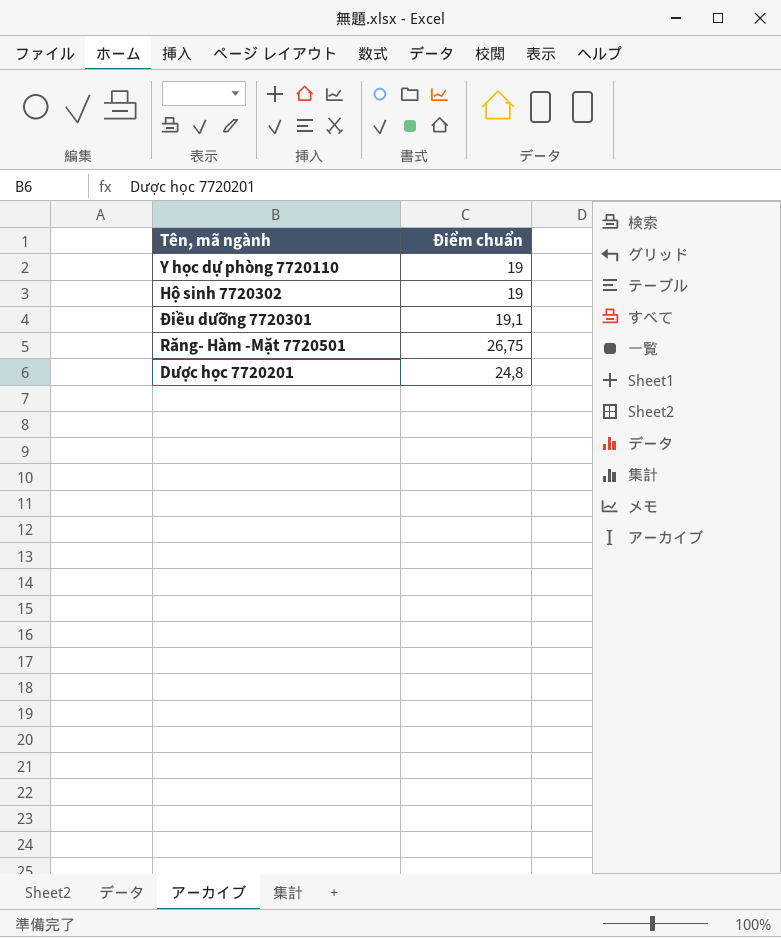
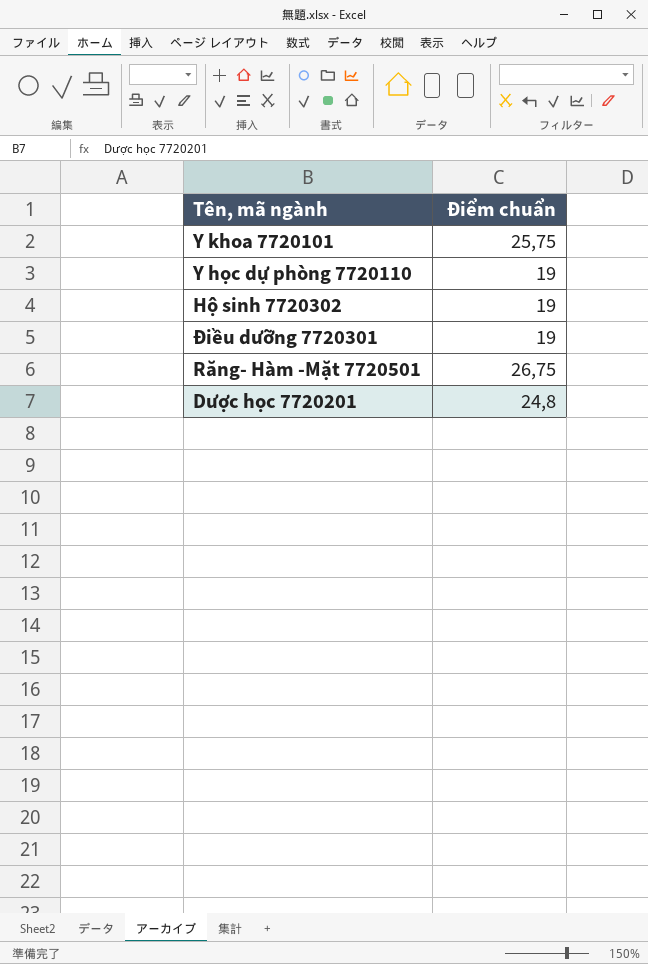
row Y khoa 7720101: none -> 25,75
Điều dưỡng 7720301 | Điểm chuẩn: 19,1 -> 19

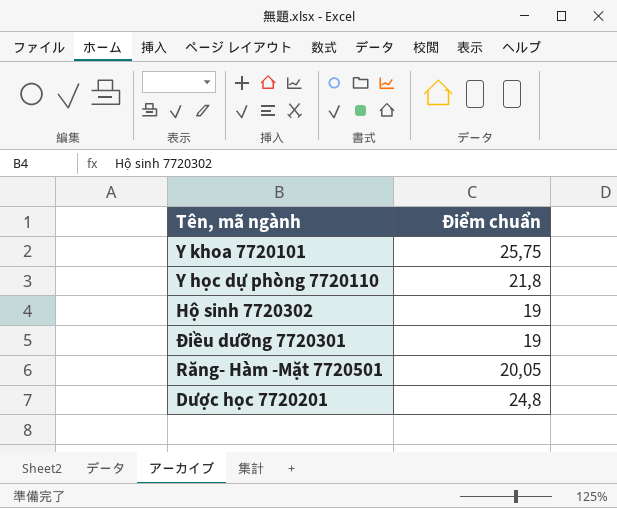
Y học dự phòng 7720110 | Điểm chuẩn: 19 -> 21,8
Răng- Hàm -Mặt 7720501 | Điểm chuẩn: 26,75 -> 20,05

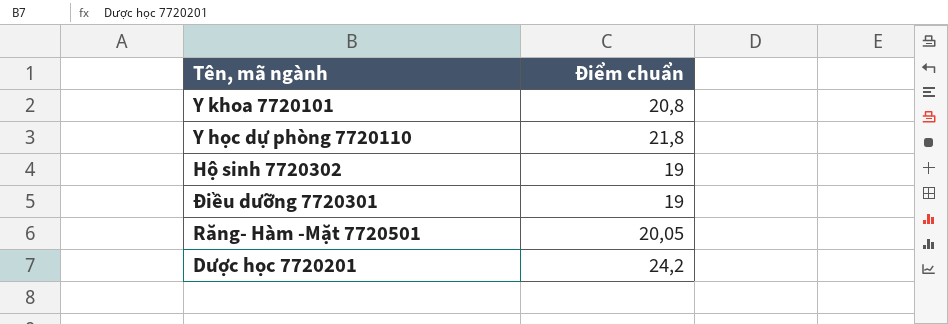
Y khoa 7720101 | Điểm chuẩn: 25,75 -> 20,8
Dược học 7720201 | Điểm chuẩn: 24,8 -> 24,2

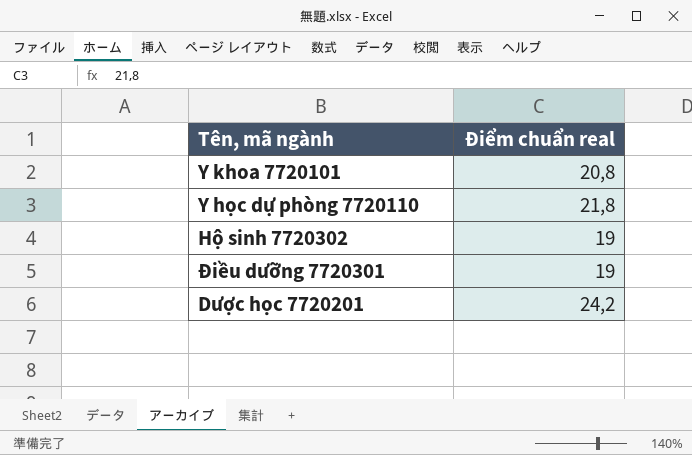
column name: Điểm chuẩn -> Điểm chuẩn real
row Răng- Hàm -Mặt 7720501: 20,05 -> none

